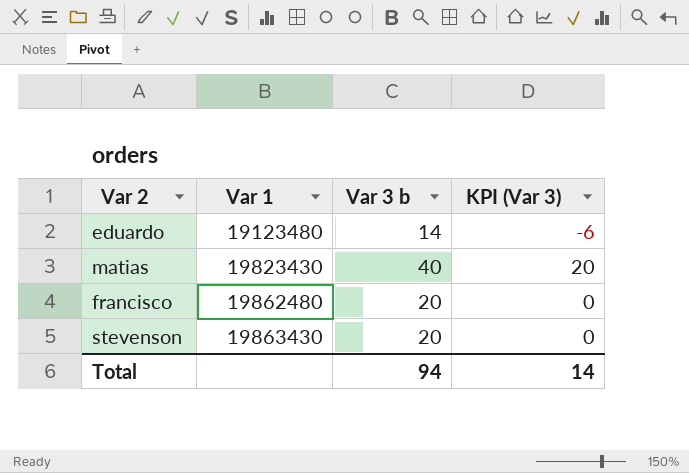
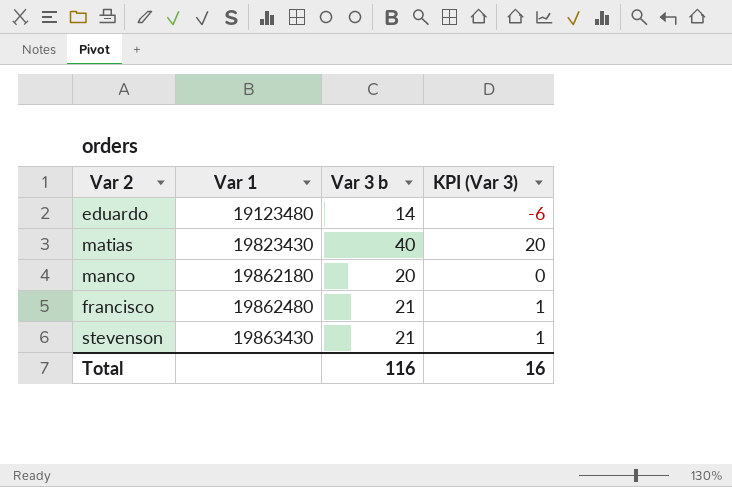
row manco: none -> 19862180 | 20 | 0
francisco | Var 3 b: 20 -> 21
francisco | KPI (Var 3): 0 -> 1
stevenson | Var 3 b: 20 -> 21
stevenson | KPI (Var 3): 0 -> 1
Total | Var 3 b: 94 -> 116
Total | KPI (Var 3): 14 -> 16

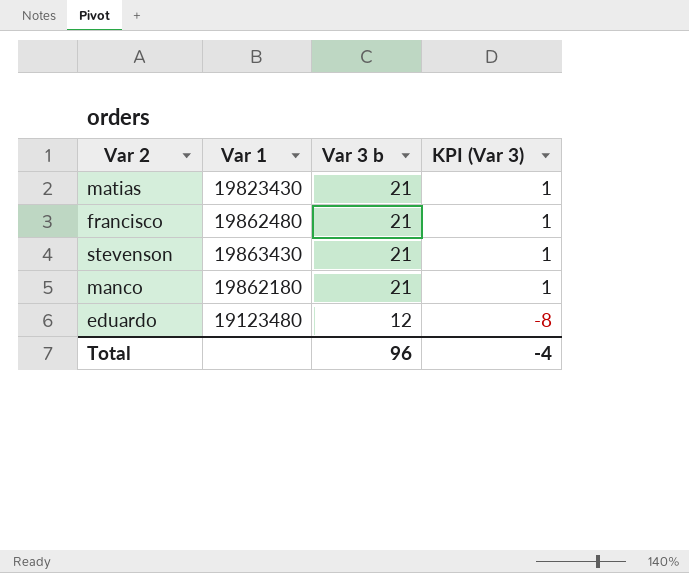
row order: Var 1 ascending -> Var 3 b descending
matias | Var 3 b: 40 -> 21
matias | KPI (Var 3): 20 -> 1
manco | Var 3 b: 20 -> 21
manco | KPI (Var 3): 0 -> 1
eduardo | Var 3 b: 14 -> 12
eduardo | KPI (Var 3): -6 -> -8
Total | Var 3 b: 116 -> 96
Total | KPI (Var 3): 16 -> -4

